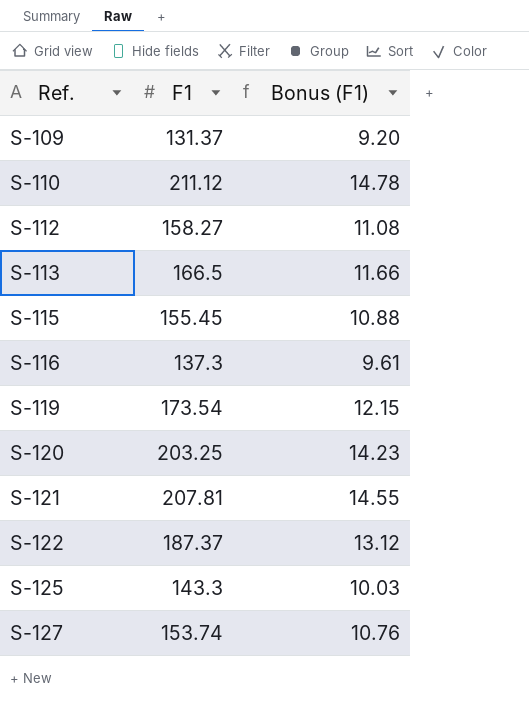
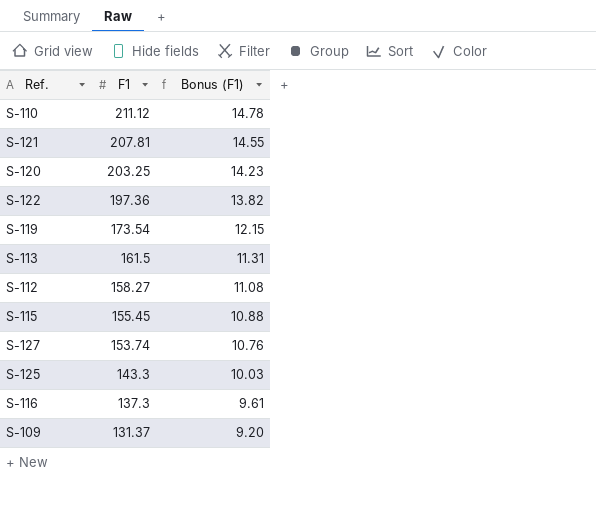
row order: Ref. ascending -> F1 descending
S-122 | F1: 187.37 -> 197.36
S-122 | Bonus (F1): 13.12 -> 13.82
S-113 | F1: 166.5 -> 161.5
S-113 | Bonus (F1): 11.66 -> 11.31

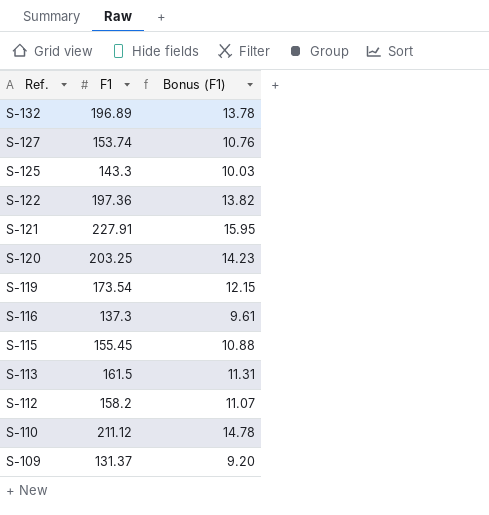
row order: F1 descending -> Ref. descending
row S-132: none -> 196.89 | 13.78
S-121 | F1: 207.81 -> 227.91
S-121 | Bonus (F1): 14.55 -> 15.95
S-112 | F1: 158.27 -> 158.2
S-112 | Bonus (F1): 11.08 -> 11.07

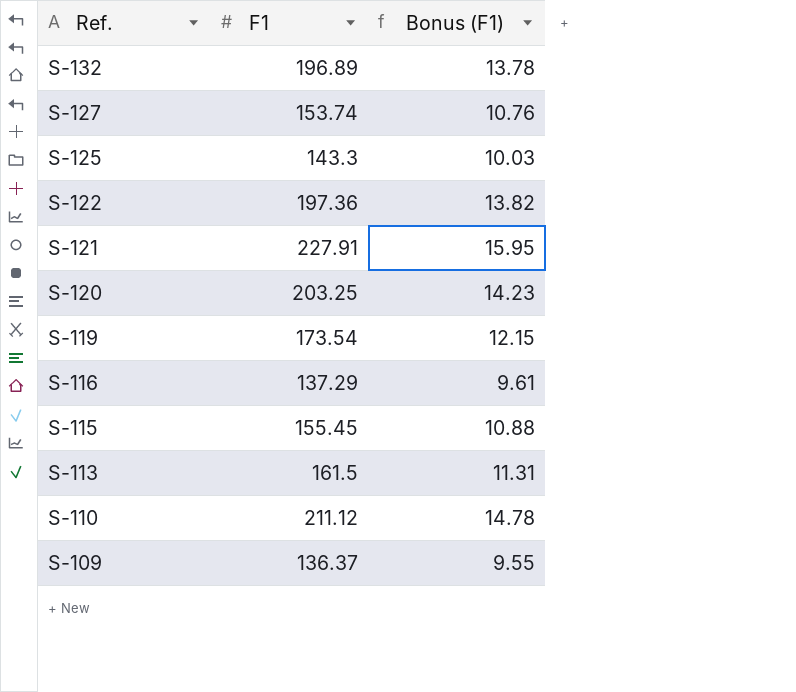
row S-112: 158.2 | 11.07 -> none
S-116 | F1: 137.3 -> 137.29
S-109 | F1: 131.37 -> 136.37
S-109 | Bonus (F1): 9.20 -> 9.55

